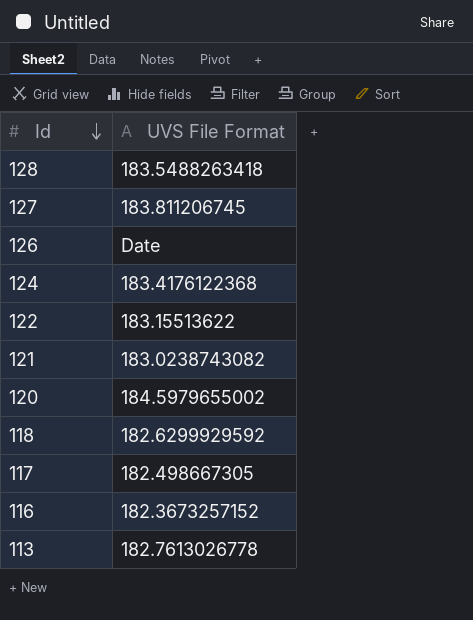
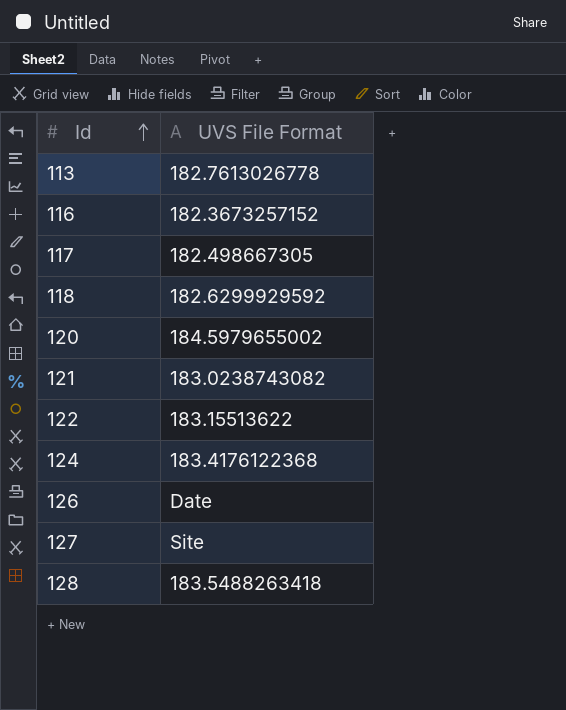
row order: Id descending -> Id ascending
127 | UVS File Format: 183.811206745 -> Site

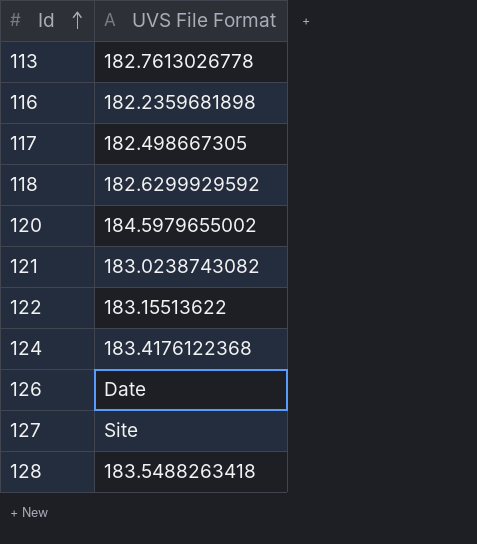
116 | UVS File Format: 182.3673257152 -> 182.2359681898

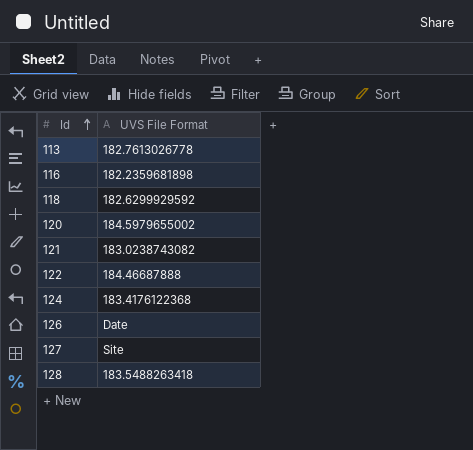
row 117: 182.498667305 -> none
122 | UVS File Format: 183.15513622 -> 184.46687888

